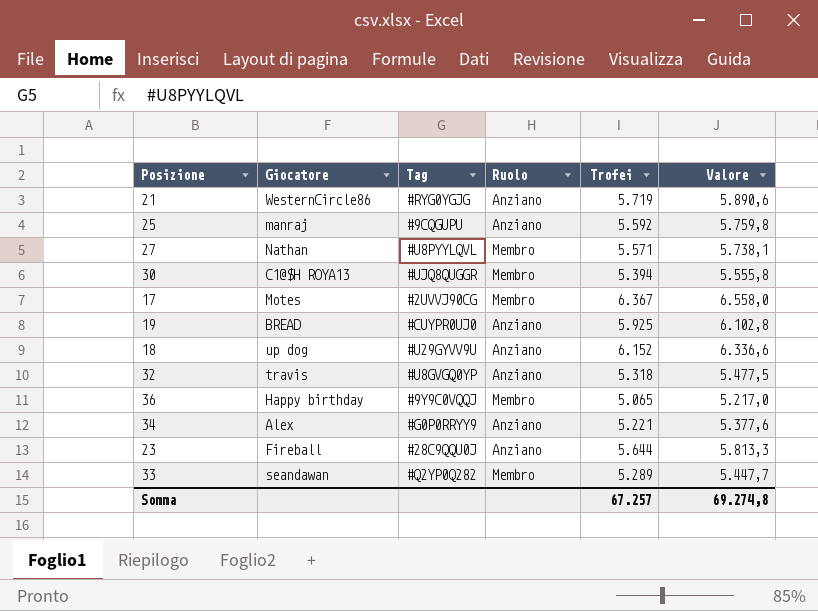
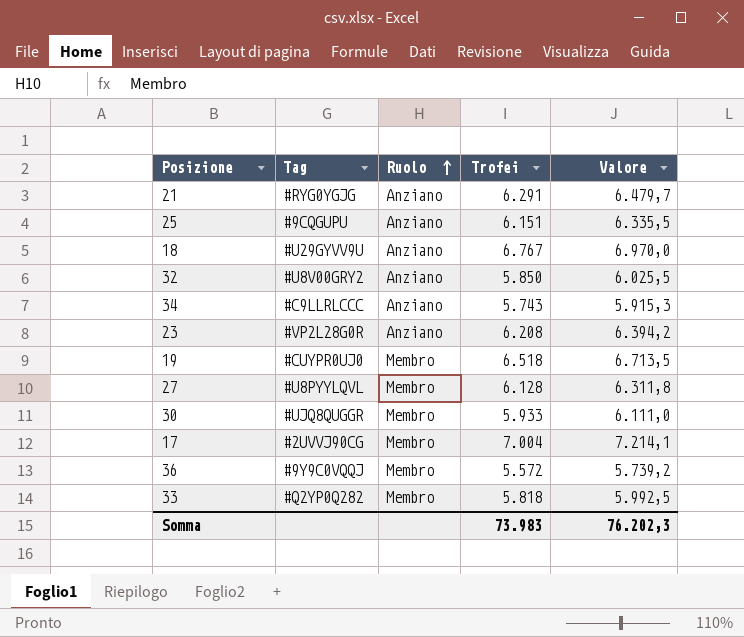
row order: none -> Ruolo ascending
column Giocatore | position: 2 -> none
21 | Trofei: 5.719 -> 6.291
21 | Valore: 5.890,6 -> 6.479,7
25 | Trofei: 5.592 -> 6.151
25 | Valore: 5.759,8 -> 6.335,5
18 | Trofei: 6.152 -> 6.767
18 | Valore: 6.336,6 -> 6.970,0
32 | Tag: #U8GVGQ0YP -> #U8V00GRY2
32 | Trofei: 5.318 -> 5.850
32 | Valore: 5.477,5 -> 6.025,5
34 | Tag: #G0P0RRYY9 -> #C9LLRLCCC
34 | Trofei: 5.221 -> 5.743
34 | Valore: 5.377,6 -> 5.915,3
23 | Tag: #28C9QQU0J -> #VP2L28G0R
23 | Trofei: 5.644 -> 6.208
23 | Valore: 5.813,3 -> 6.394,2
19 | Ruolo: Anziano -> Membro
19 | Trofei: 5.925 -> 6.518
19 | Valore: 6.102,8 -> 6.713,5
27 | Trofei: 5.571 -> 6.128
27 | Valore: 5.738,1 -> 6.311,8
30 | Trofei: 5.394 -> 5.933
30 | Valore: 5.555,8 -> 6.111,0
17 | Trofei: 6.367 -> 7.004
17 | Valore: 6.558,0 -> 7.214,1
36 | Trofei: 5.065 -> 5.572
36 | Valore: 5.217,0 -> 5.739,2
33 | Trofei: 5.289 -> 5.818
33 | Valore: 5.447,7 -> 5.992,5
Somma | Trofei: 67.257 -> 73.983
Somma | Valore: 69.274,8 -> 76.202,3

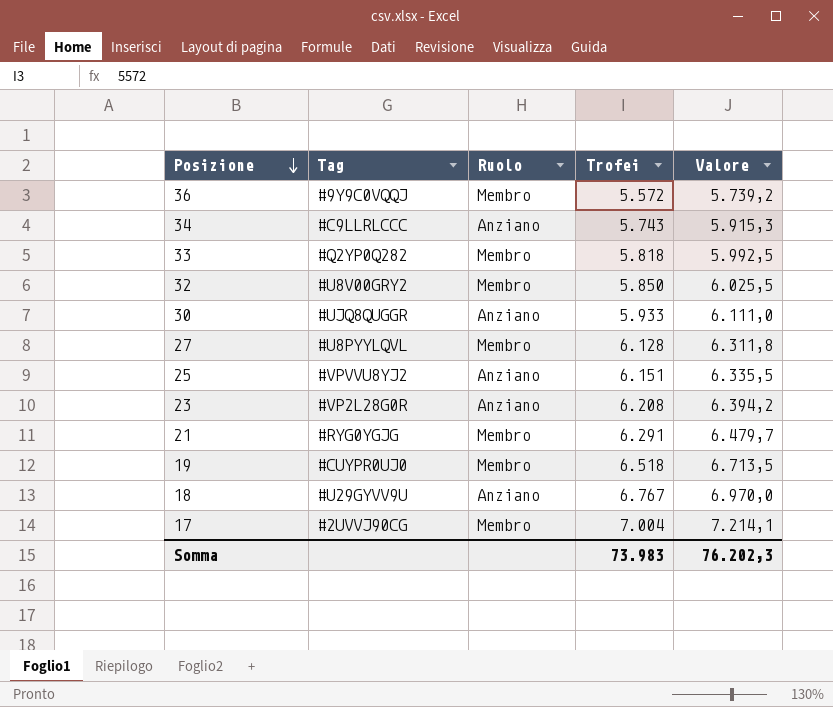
row order: Ruolo ascending -> Posizione descending
32 | Ruolo: Anziano -> Membro
30 | Ruolo: Membro -> Anziano
25 | Tag: #9CQGUPU -> #VPVVU8YJ2
21 | Ruolo: Anziano -> Membro

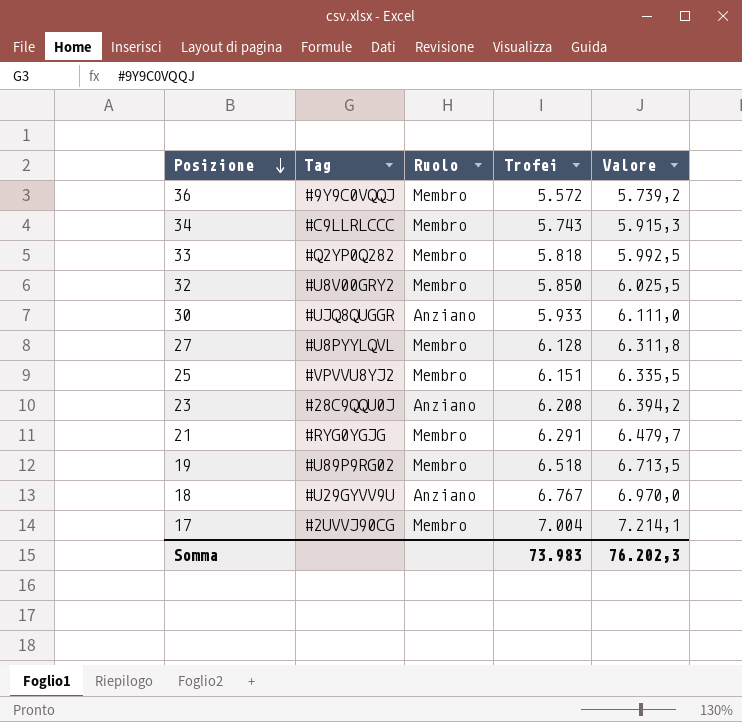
34 | Ruolo: Anziano -> Membro
25 | Ruolo: Anziano -> Membro
23 | Tag: #VP2L28G0R -> #28C9QQU0J
19 | Tag: #CUYPR0UJ0 -> #U89P9RG02

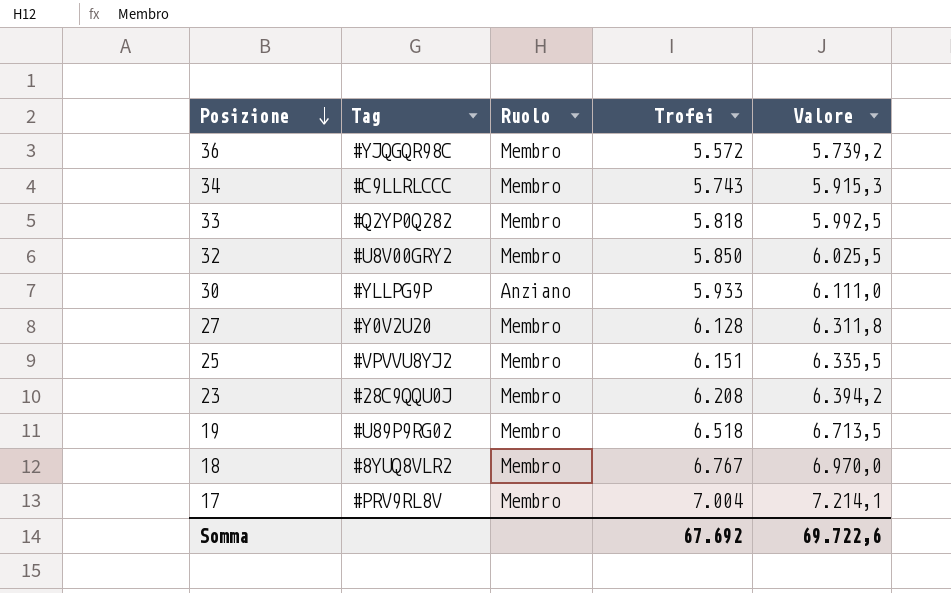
row 21: #RYG0YGJG | Membro | 6.291 | 6.479,7 -> none
36 | Tag: #9Y9C0VQQJ -> #YJQGQR98C
30 | Tag: #UJQ8QUGGR -> #YLLPG9P
27 | Tag: #U8PYYLQVL -> #Y0V2U20
23 | Ruolo: Anziano -> Membro
18 | Tag: #U29GYVV9U -> #8YUQ8VLR2
18 | Ruolo: Anziano -> Membro
17 | Tag: #2UVVJ90CG -> #PRV9RL8V
Somma | Trofei: 73.983 -> 67.692
Somma | Valore: 76.202,3 -> 69.722,6

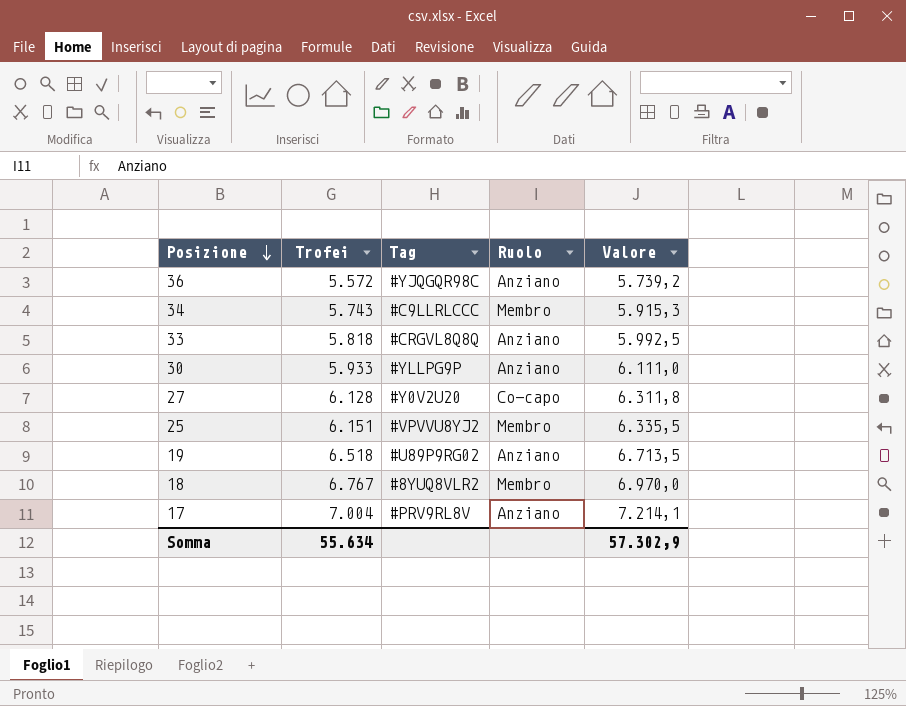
column Trofei | position: 4 -> 2
row 32: #U8V00GRY2 | Membro | 5.850 | 6.025,5 -> none
row 23: #28C9QQU0J | Membro | 6.208 | 6.394,2 -> none
36 | Ruolo: Membro -> Anziano
33 | Tag: #Q2YP0Q282 -> #CRGVL8Q8Q
33 | Ruolo: Membro -> Anziano
27 | Ruolo: Membro -> Co-capo
19 | Ruolo: Membro -> Anziano
17 | Ruolo: Membro -> Anziano
Somma | Trofei: 67.692 -> 55.634
Somma | Valore: 69.722,6 -> 57.302,9

